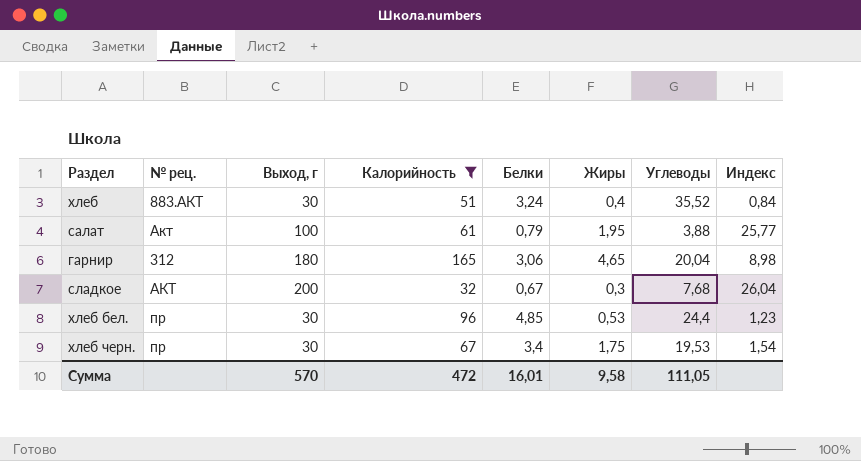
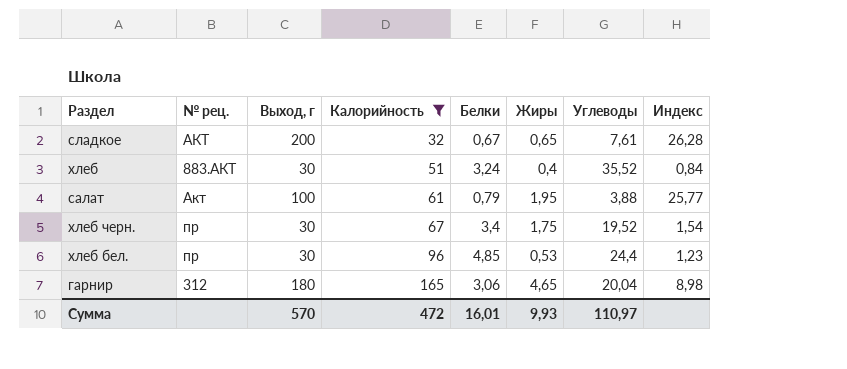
row order: none -> Калорийность ascending
сладкое | Жиры: 0,3 -> 0,65
сладкое | Углеводы: 7,68 -> 7,61
сладкое | Индекс: 26,04 -> 26,28
хлеб черн. | Углеводы: 19,53 -> 19,52
Сумма | Жиры: 9,58 -> 9,93
Сумма | Углеводы: 111,05 -> 110,97

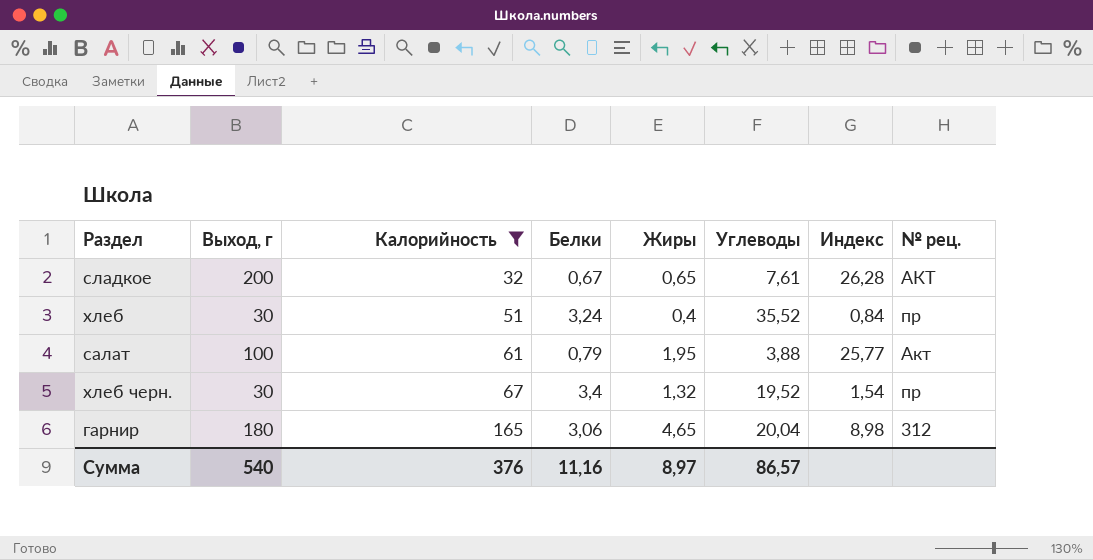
column № рец. | position: 2 -> 8
row хлеб бел.: пр | 30 | 96 | 4,85 | 0,53 | 24,4 | 1,23 -> none
хлеб | № рец.: 883.АКТ -> пр
хлеб черн. | Жиры: 1,75 -> 1,32
Сумма | Выход, г: 570 -> 540
Сумма | Калорийность: 472 -> 376
Сумма | Белки: 16,01 -> 11,16
Сумма | Жиры: 9,93 -> 8,97
Сумма | Углеводы: 110,97 -> 86,57

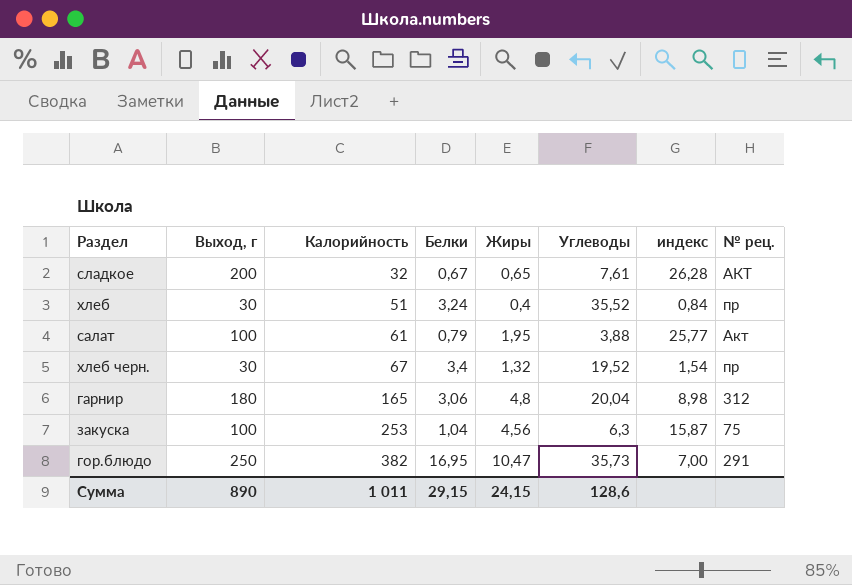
filter: Калорийность <= 165 -> none
column name: Индекс -> индекс
гарнир | Жиры: 4,65 -> 4,8
Сумма | Выход, г: 540 -> 890
Сумма | Калорийность: 376 -> 1 011
Сумма | Белки: 11,16 -> 29,15
Сумма | Жиры: 8,97 -> 24,15
Сумма | Углеводы: 86,57 -> 128,6

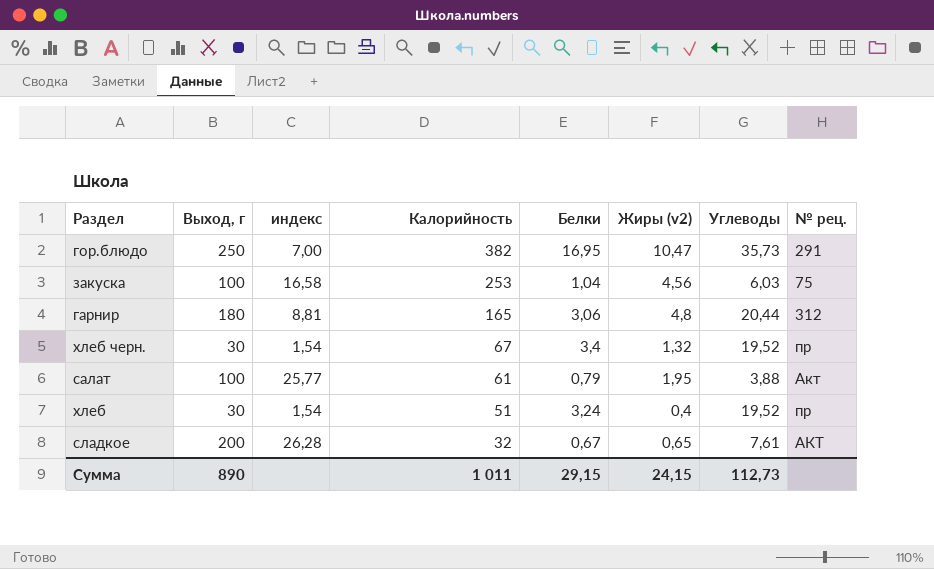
row order: Калорийность ascending -> Калорийность descending
column индекс | position: 7 -> 3
column name: Жиры -> Жиры (v2)
закуска | индекс: 15,87 -> 16,58
закуска | Углеводы: 6,3 -> 6,03
гарнир | индекс: 8,98 -> 8,81
гарнир | Углеводы: 20,04 -> 20,44
хлеб | индекс: 0,84 -> 1,54
хлеб | Углеводы: 35,52 -> 19,52
Сумма | Углеводы: 128,6 -> 112,73

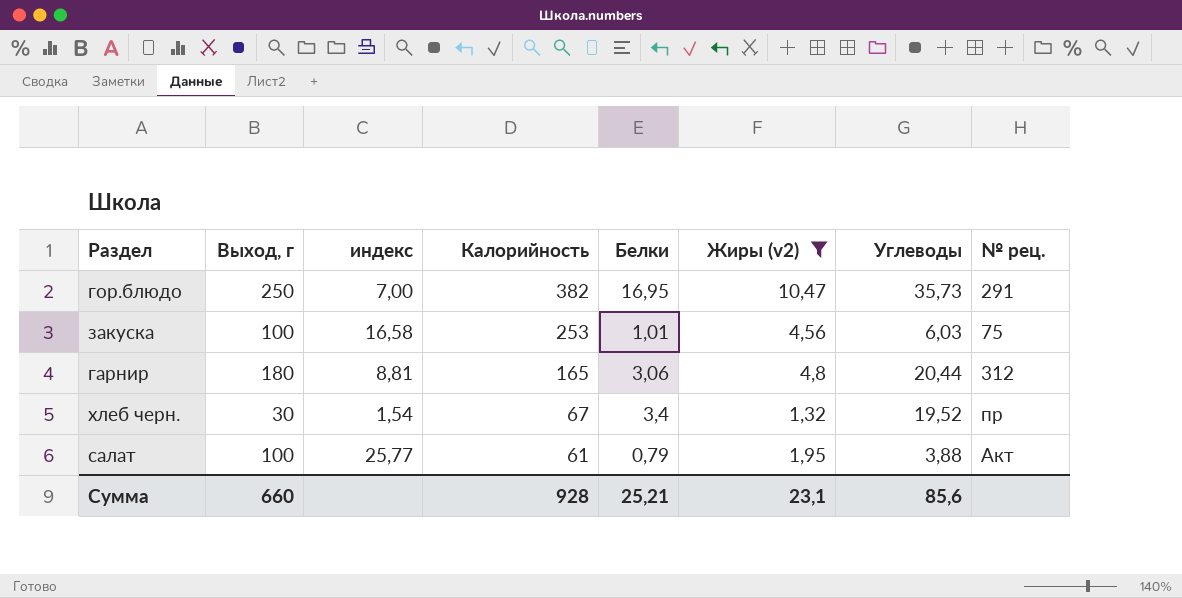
filter: none -> Жиры (v2) >= 1,32
закуска | Белки: 1,04 -> 1,01
Сумма | Выход, г: 890 -> 660
Сумма | Калорийность: 1 011 -> 928
Сумма | Белки: 29,15 -> 25,21
Сумма | Жиры (v2): 24,15 -> 23,1
Сумма | Углеводы: 112,73 -> 85,6

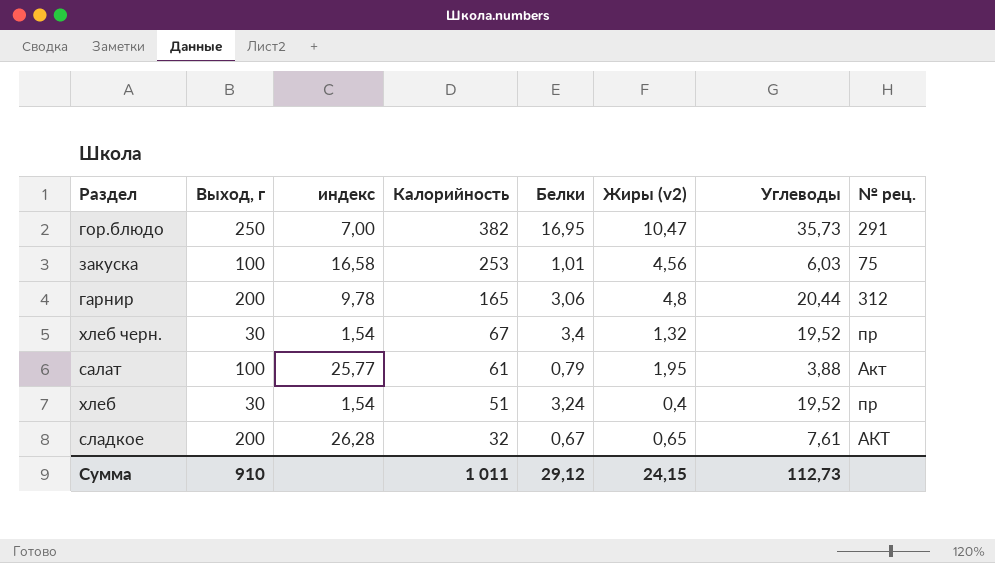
filter: Жиры (v2) >= 1,32 -> none
гарнир | Выход, г: 180 -> 200
гарнир | индекс: 8,81 -> 9,78
Сумма | Выход, г: 660 -> 910
Сумма | Калорийность: 928 -> 1 011
Сумма | Белки: 25,21 -> 29,12
Сумма | Жиры (v2): 23,1 -> 24,15
Сумма | Углеводы: 85,6 -> 112,73

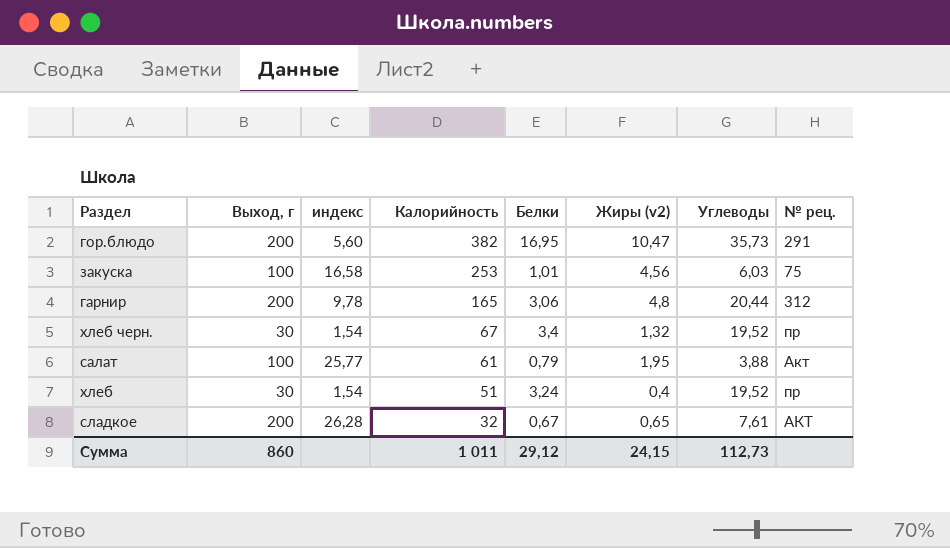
гор.блюдо | Выход, г: 250 -> 200
гор.блюдо | индекс: 7,00 -> 5,60
Сумма | Выход, г: 910 -> 860

